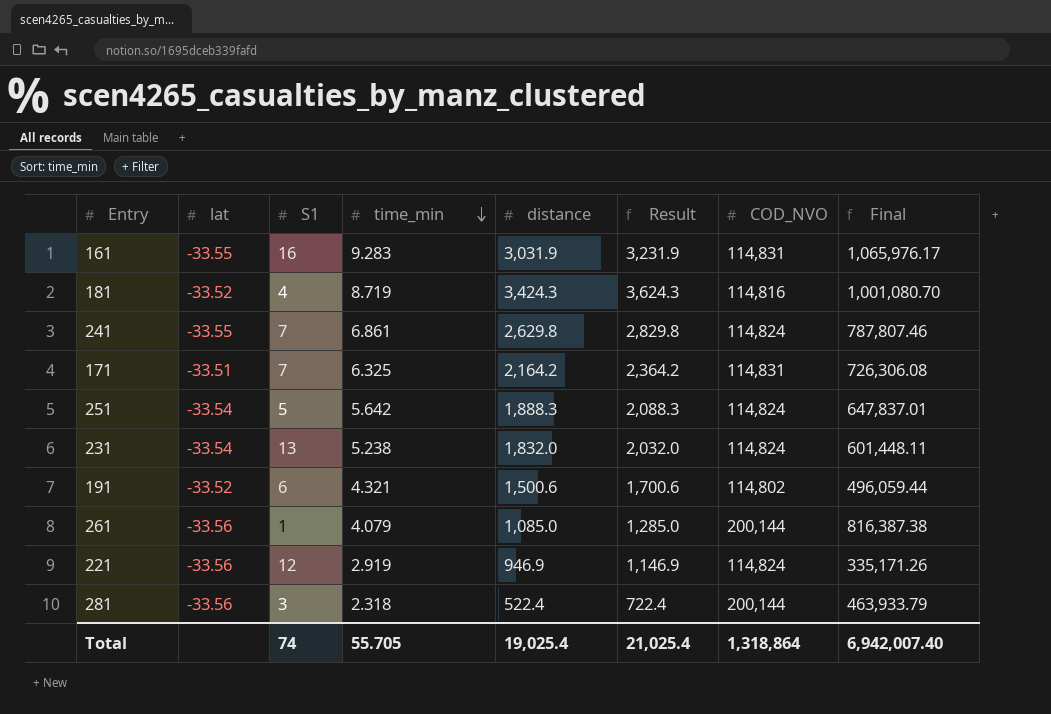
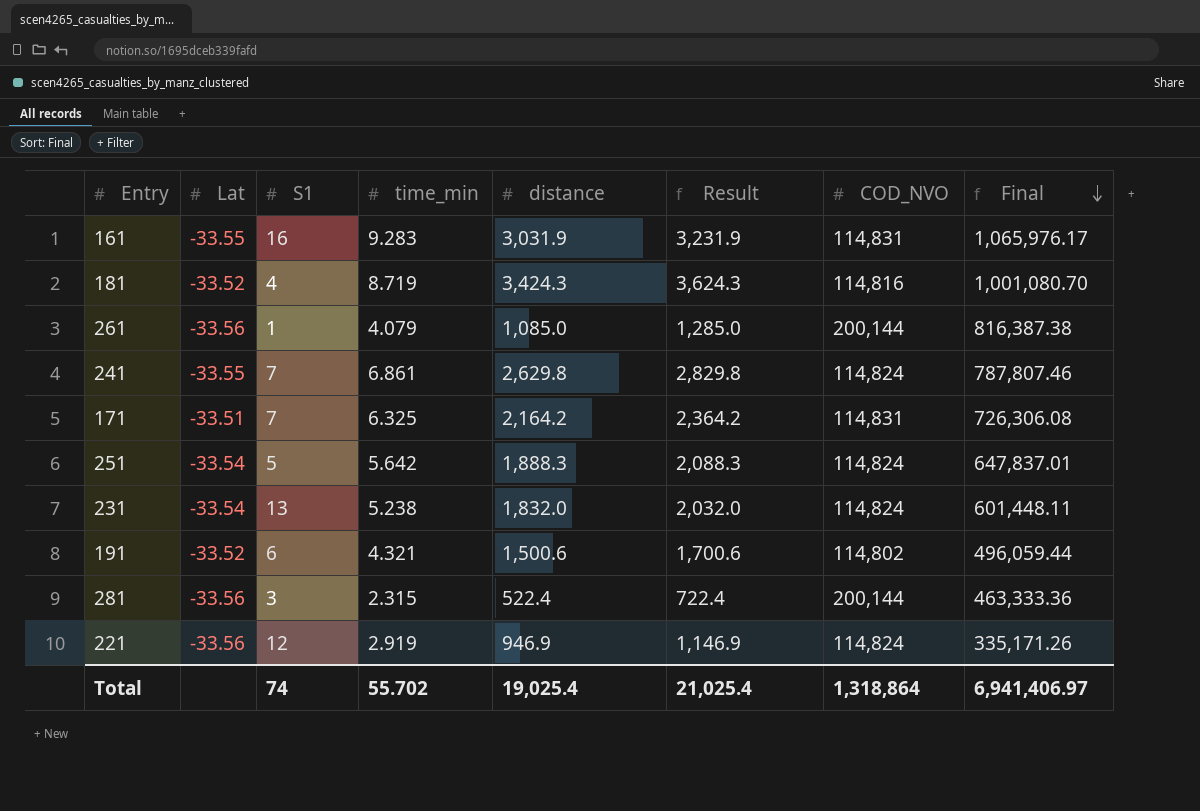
row order: time_min descending -> Final descending
column name: lat -> Lat
281 | time_min: 2.318 -> 2.315
281 | Final: 463,933.79 -> 463,333.36
Total | time_min: 55.705 -> 55.702
Total | Final: 6,942,007.40 -> 6,941,406.97

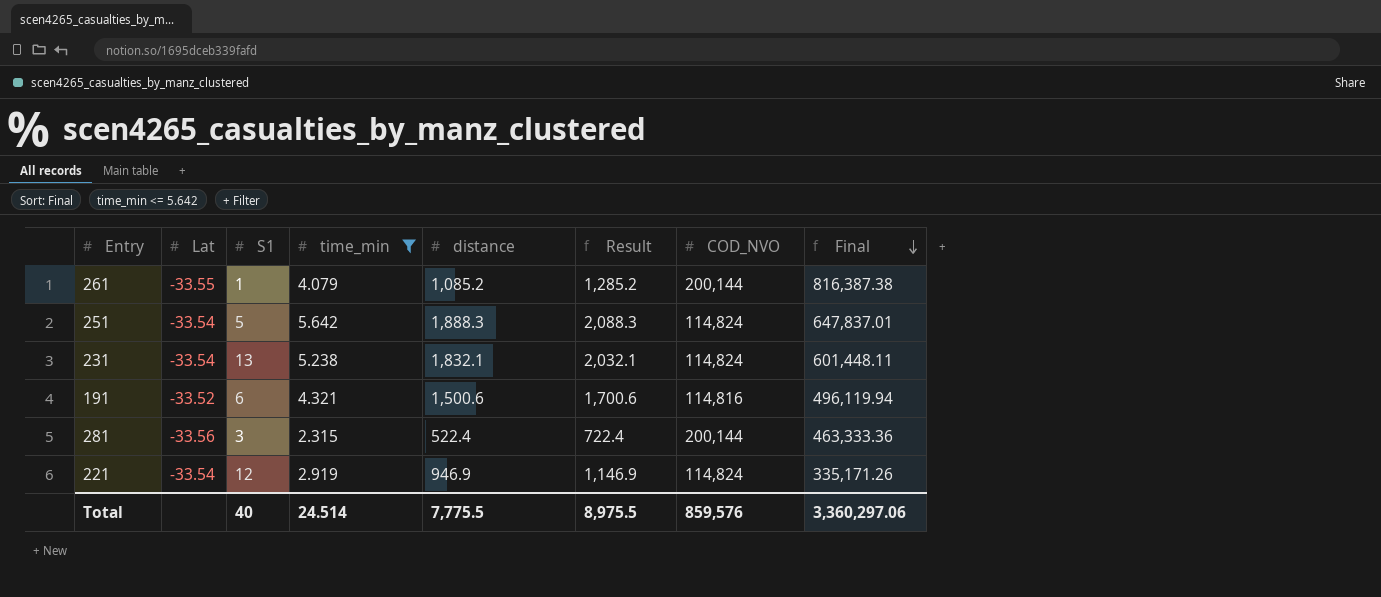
filter: none -> time_min <= 5.642
261 | Lat: -33.56 -> -33.55
261 | distance: 1,085.0 -> 1,085.2
261 | Result: 1,285.0 -> 1,285.2
231 | distance: 1,832.0 -> 1,832.1
231 | Result: 2,032.0 -> 2,032.1
191 | COD_NVO: 114,802 -> 114,816
191 | Final: 496,059.44 -> 496,119.94
221 | Lat: -33.56 -> -33.54
Total | S1: 74 -> 40
Total | time_min: 55.702 -> 24.514
Total | distance: 19,025.4 -> 7,775.5
Total | Result: 21,025.4 -> 8,975.5
Total | COD_NVO: 1,318,864 -> 859,576
Total | Final: 6,941,406.97 -> 3,360,297.06

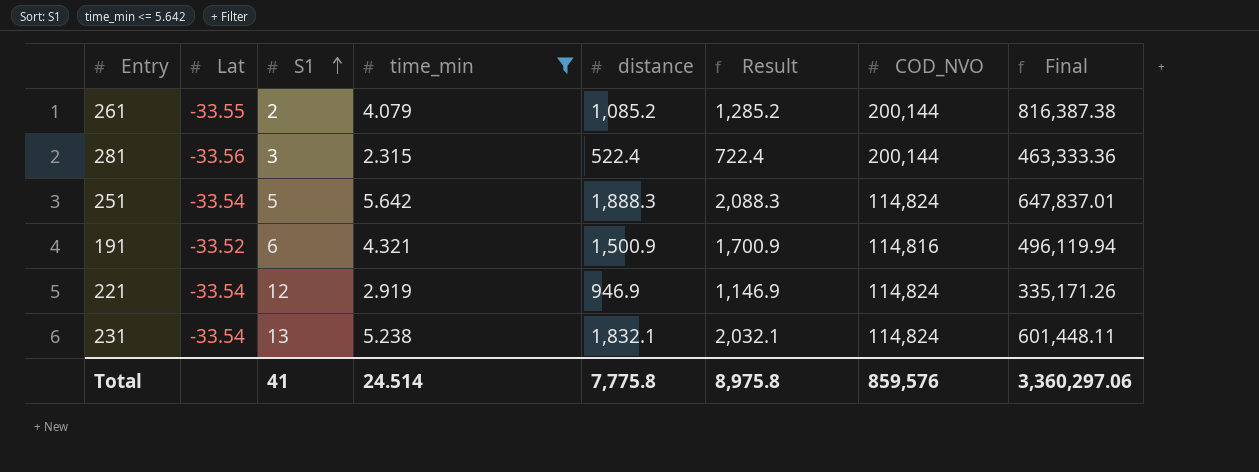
row order: Final descending -> S1 ascending
261 | S1: 1 -> 2
191 | distance: 1,500.6 -> 1,500.9
191 | Result: 1,700.6 -> 1,700.9
Total | S1: 40 -> 41
Total | distance: 7,775.5 -> 7,775.8
Total | Result: 8,975.5 -> 8,975.8

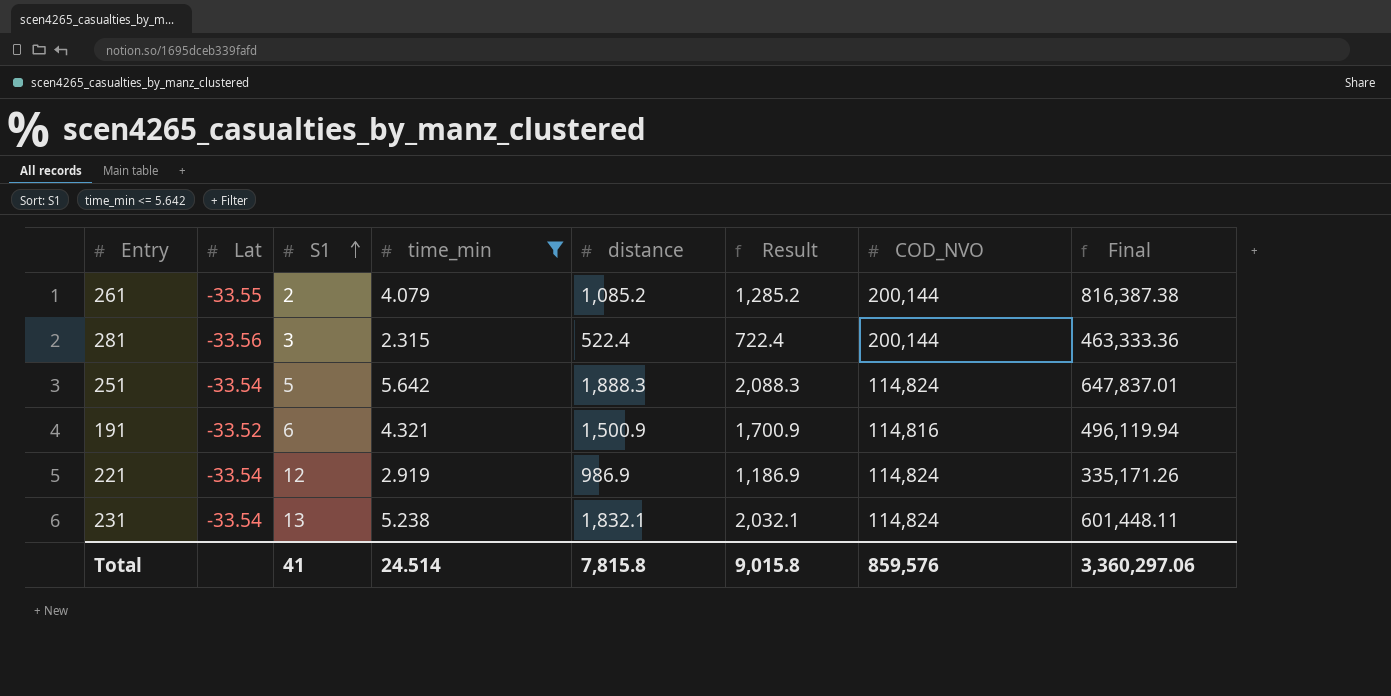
221 | distance: 946.9 -> 986.9
221 | Result: 1,146.9 -> 1,186.9
Total | distance: 7,775.8 -> 7,815.8
Total | Result: 8,975.8 -> 9,015.8

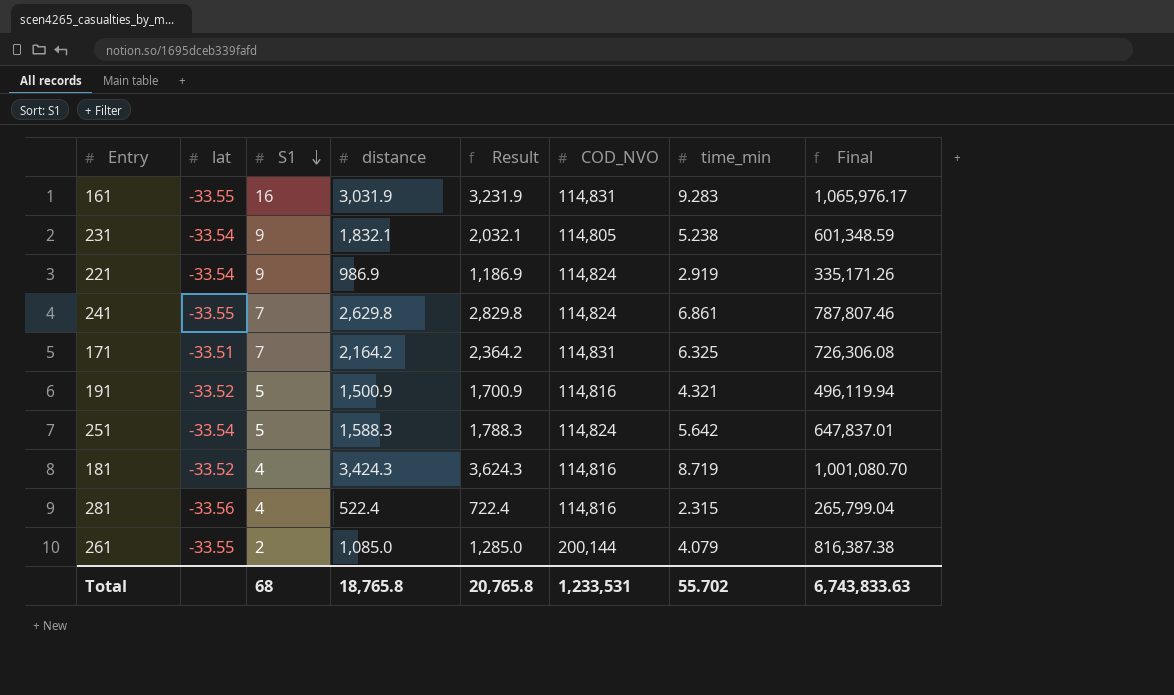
filter: time_min <= 5.642 -> none
row order: S1 ascending -> S1 descending
column name: Lat -> lat
column time_min | position: 4 -> 7
231 | S1: 13 -> 9
231 | COD_NVO: 114,824 -> 114,805
231 | Final: 601,448.11 -> 601,348.59
221 | S1: 12 -> 9
191 | S1: 6 -> 5
251 | distance: 1,888.3 -> 1,588.3
251 | Result: 2,088.3 -> 1,788.3
281 | S1: 3 -> 4
281 | COD_NVO: 200,144 -> 114,816
281 | Final: 463,333.36 -> 265,799.04
261 | distance: 1,085.2 -> 1,085.0
261 | Result: 1,285.2 -> 1,285.0
Total | S1: 41 -> 68
Total | distance: 7,815.8 -> 18,765.8
Total | Result: 9,015.8 -> 20,765.8
Total | COD_NVO: 859,576 -> 1,233,531
Total | time_min: 24.514 -> 55.702
Total | Final: 3,360,297.06 -> 6,743,833.63

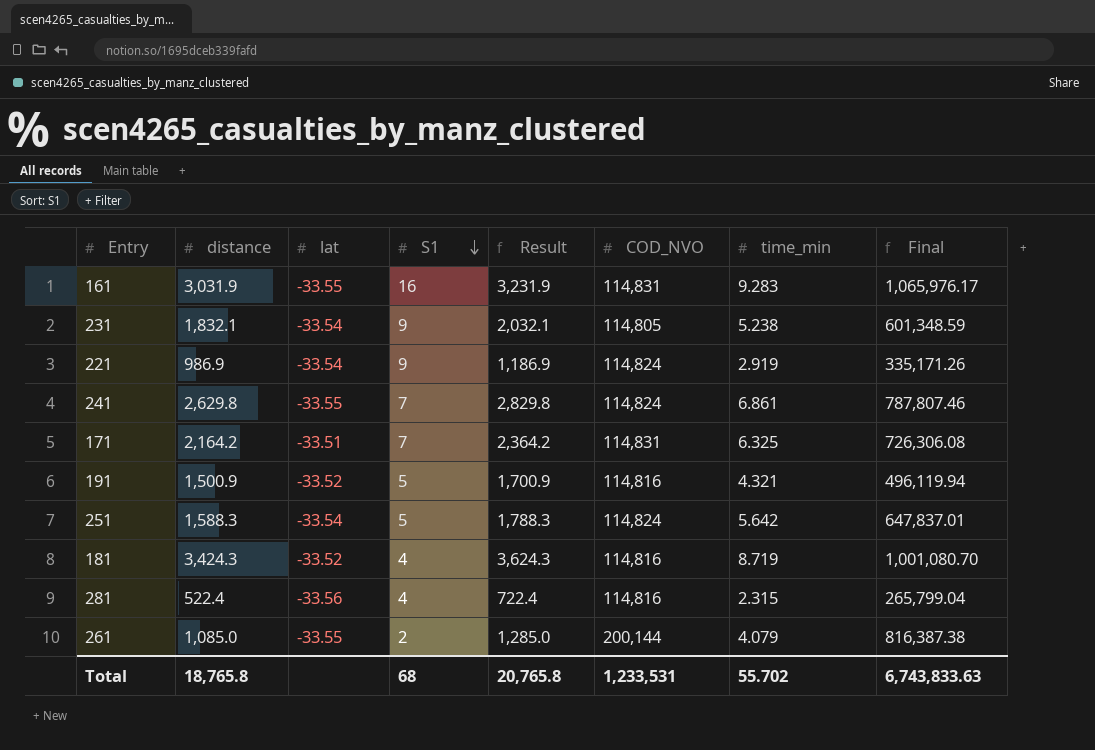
column distance | position: 4 -> 2

